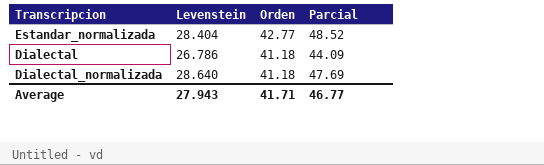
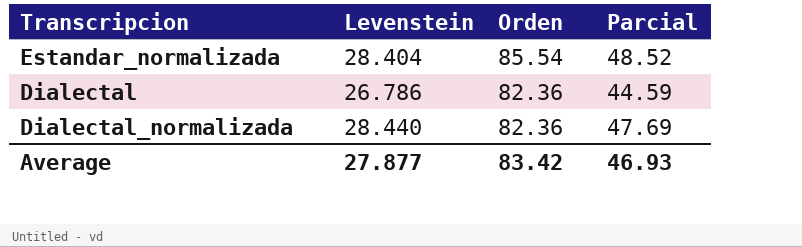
Estandar_normalizada | Orden: 42.77 -> 85.54
Dialectal | Orden: 41.18 -> 82.36
Dialectal | Parcial: 44.09 -> 44.59
Dialectal_normalizada | Levenstein: 28.640 -> 28.440
Dialectal_normalizada | Orden: 41.18 -> 82.36
Average | Levenstein: 27.943 -> 27.877
Average | Orden: 41.71 -> 83.42
Average | Parcial: 46.77 -> 46.93

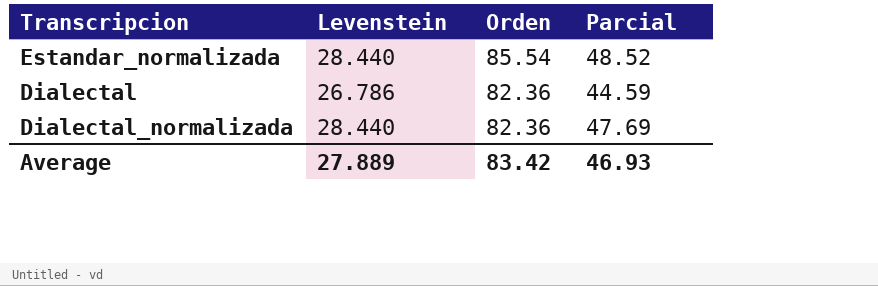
Estandar_normalizada | Levenstein: 28.404 -> 28.440
Average | Levenstein: 27.877 -> 27.889

